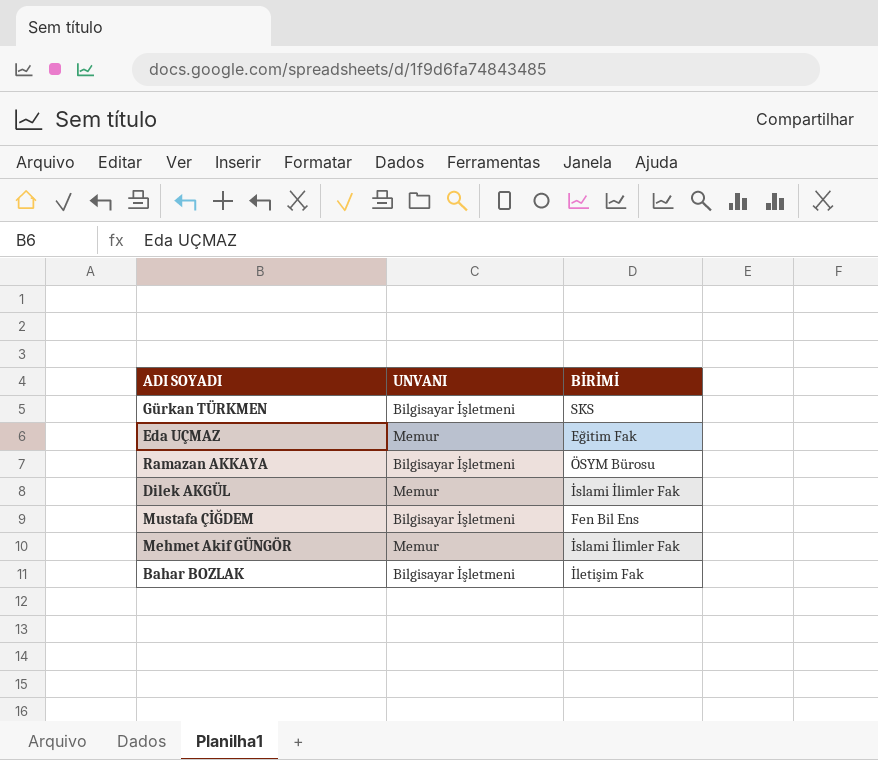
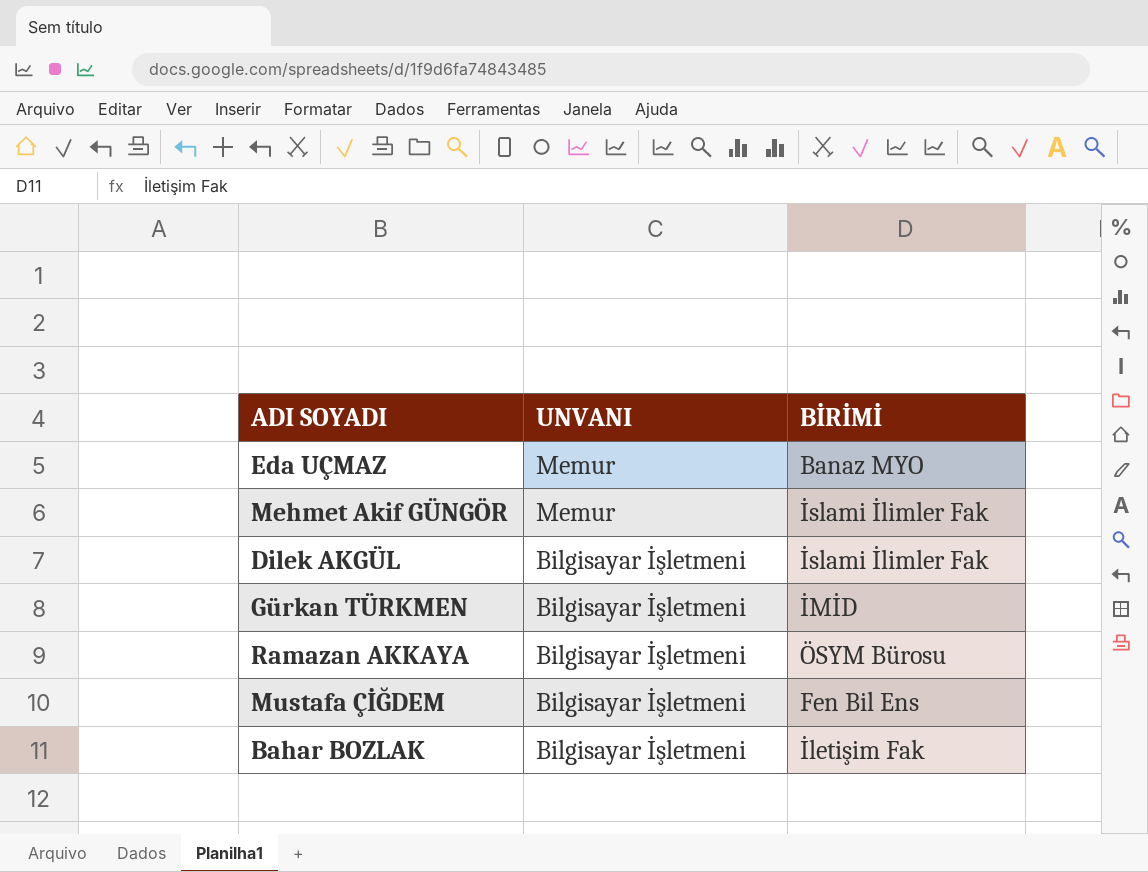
row order: none -> UNVANI descending
Eda UÇMAZ | BİRİMİ: Eğitim Fak -> Banaz MYO
Dilek AKGÜL | UNVANI: Memur -> Bilgisayar İşletmeni
Gürkan TÜRKMEN | BİRİMİ: SKS -> İMİD

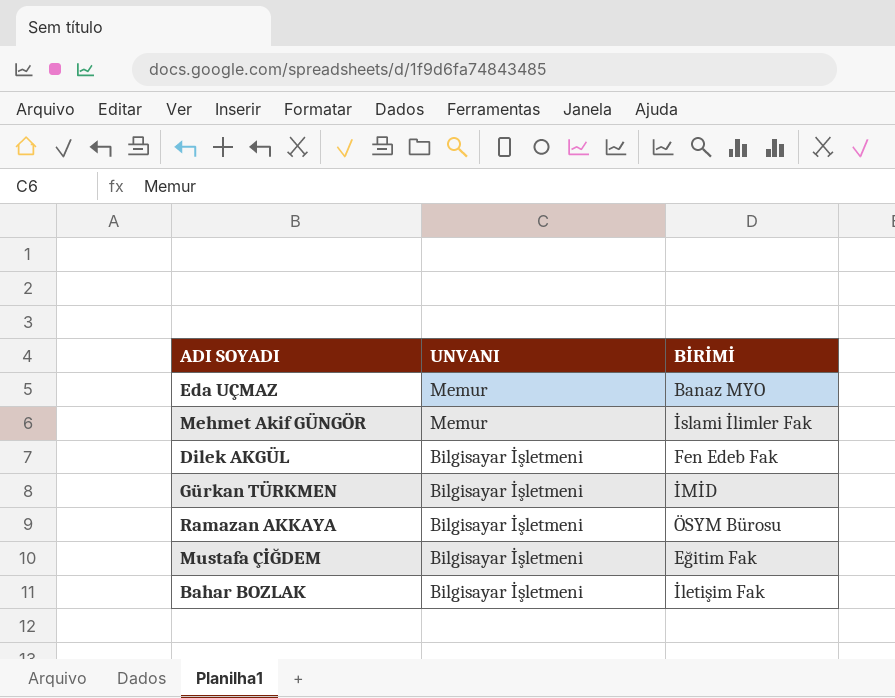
Dilek AKGÜL | BİRİMİ: İslami İlimler Fak -> Fen Edeb Fak
Mustafa ÇİĞDEM | BİRİMİ: Fen Bil Ens -> Eğitim Fak

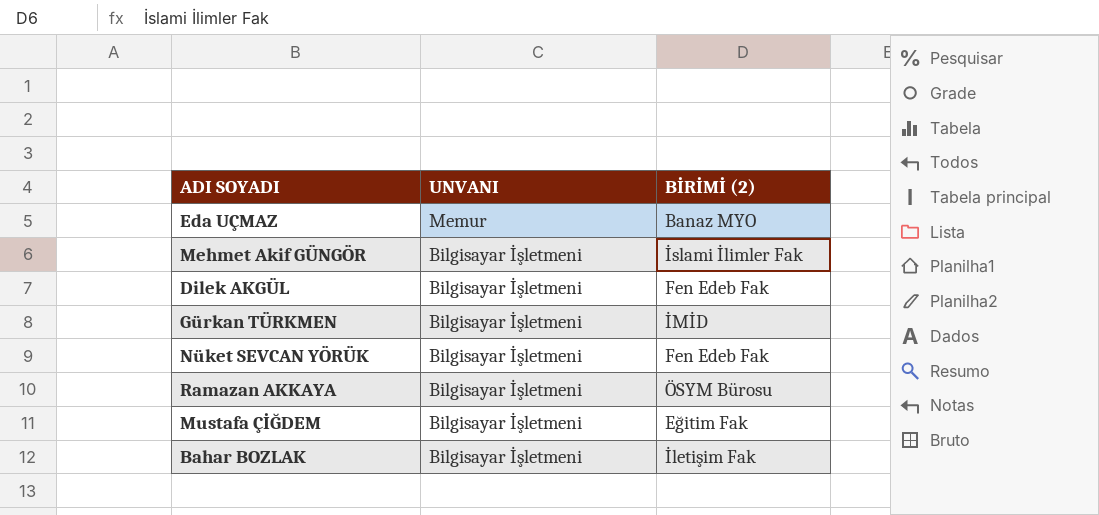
column name: BİRİMİ -> BİRİMİ (2)
Mehmet Akif GÜNGÖR | UNVANI: Memur -> Bilgisayar İşletmeni
row Nüket SEVCAN YÖRÜK: none -> Bilgisayar İşletmeni | Fen Edeb Fak

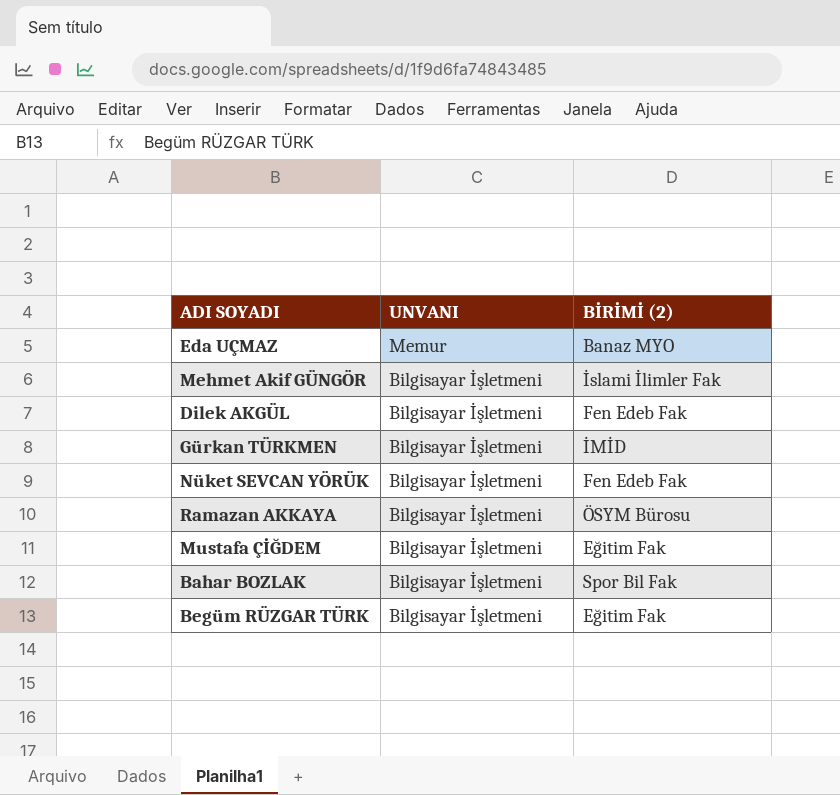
Bahar BOZLAK | BİRİMİ (2): İletişim Fak -> Spor Bil Fak
row Begüm RÜZGAR TÜRK: none -> Bilgisayar İşletmeni | Eğitim Fak

